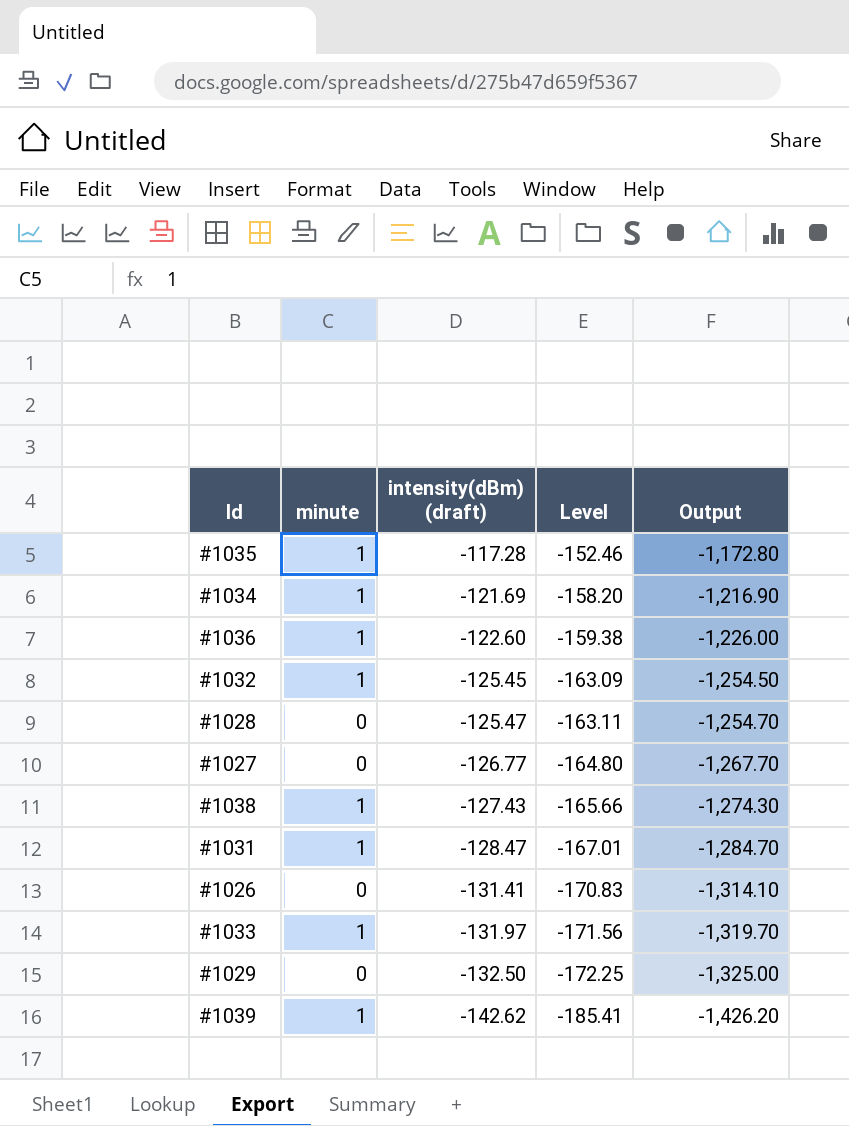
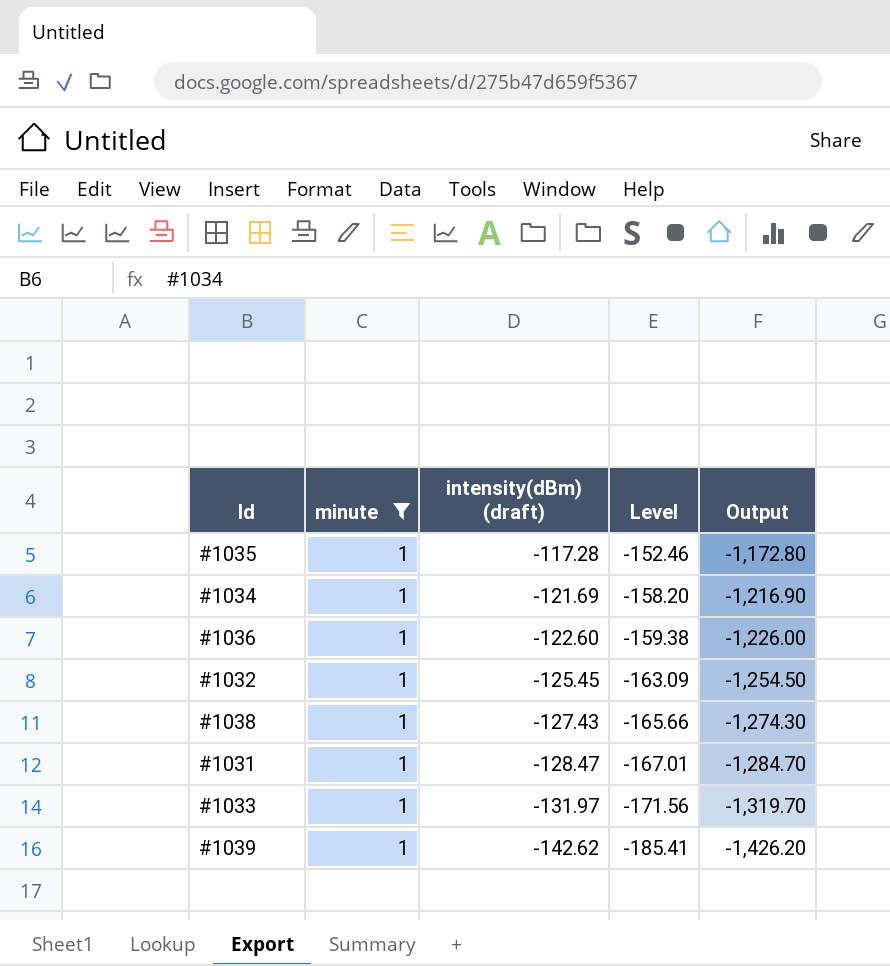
filter: none -> minute = 1

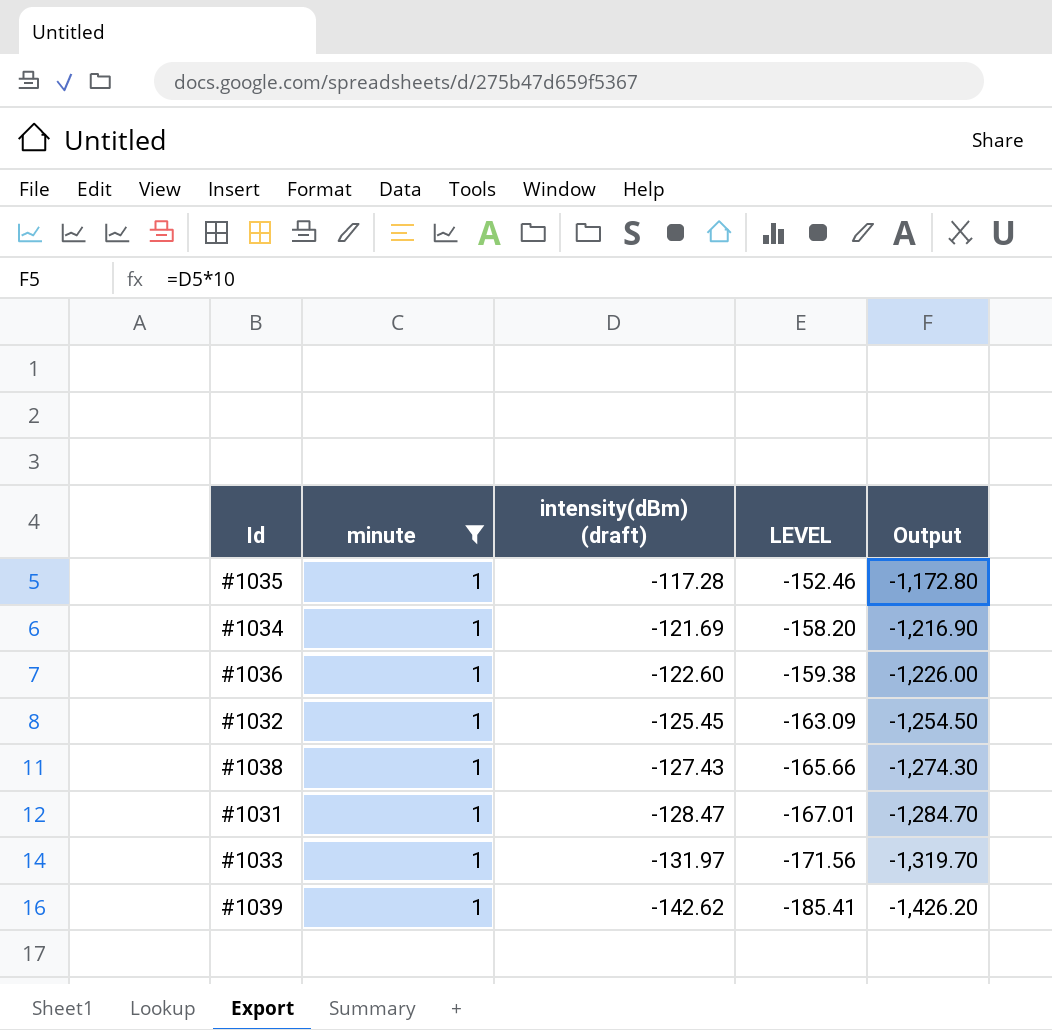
column name: Level -> LEVEL

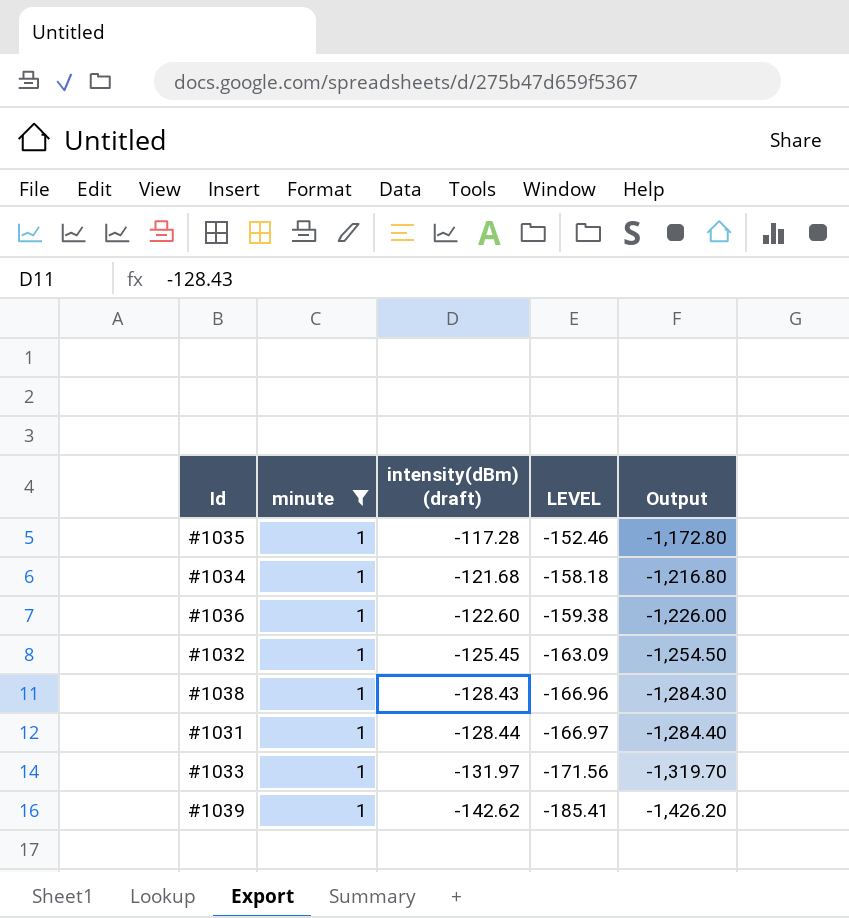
#1034 | intensity(dBm) (draft): -121.69 -> -121.68
#1034 | LEVEL: -158.20 -> -158.18
#1034 | Output: -1,216.90 -> -1,216.80
#1038 | intensity(dBm) (draft): -127.43 -> -128.43
#1038 | LEVEL: -165.66 -> -166.96
#1038 | Output: -1,274.30 -> -1,284.30
#1031 | intensity(dBm) (draft): -128.47 -> -128.44
#1031 | LEVEL: -167.01 -> -166.97
#1031 | Output: -1,284.70 -> -1,284.40

